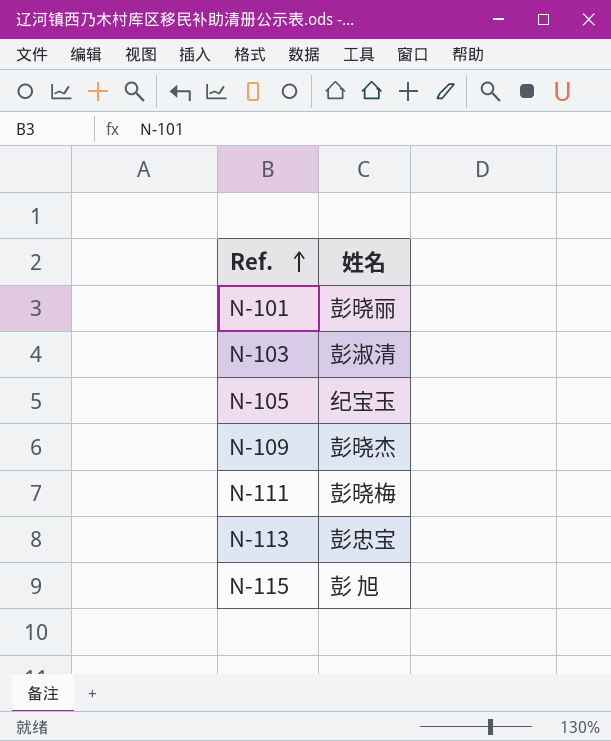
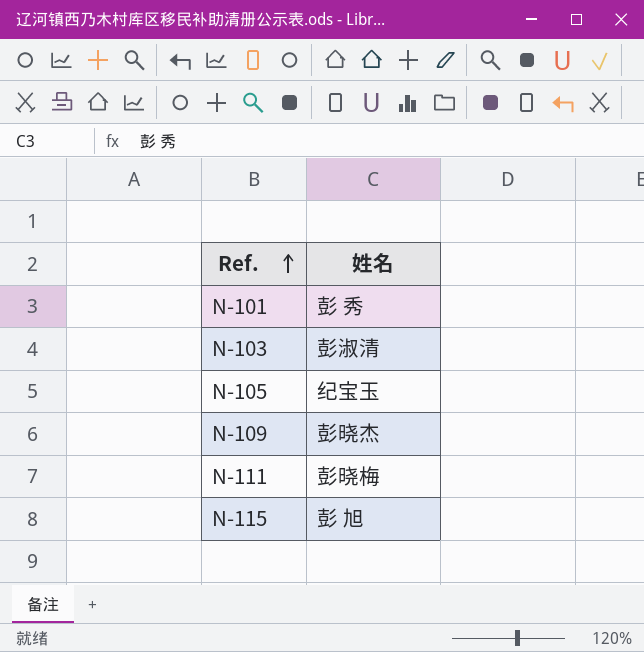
row N-113: 彭忠宝 -> none
N-101 | 姓名: 彭晓丽 -> 彭 秀

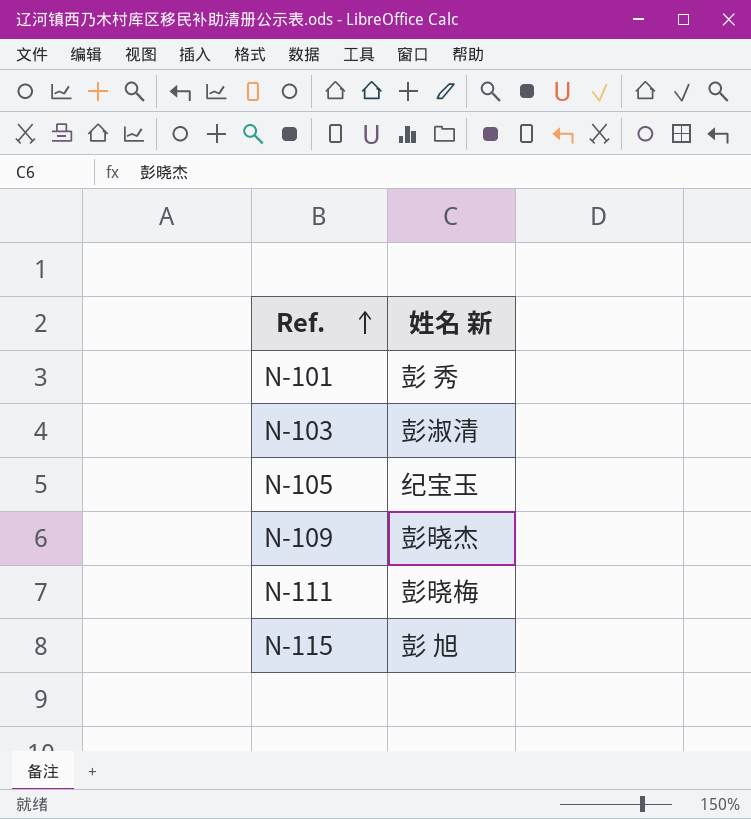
column name: 姓名 -> 姓名 新

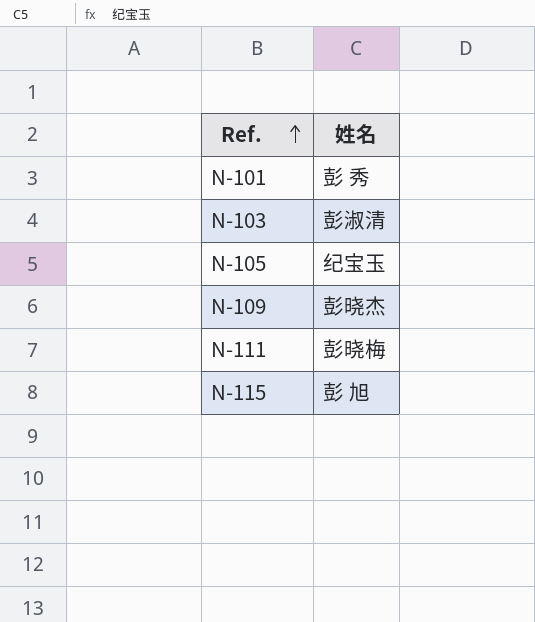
column name: 姓名 新 -> 姓名

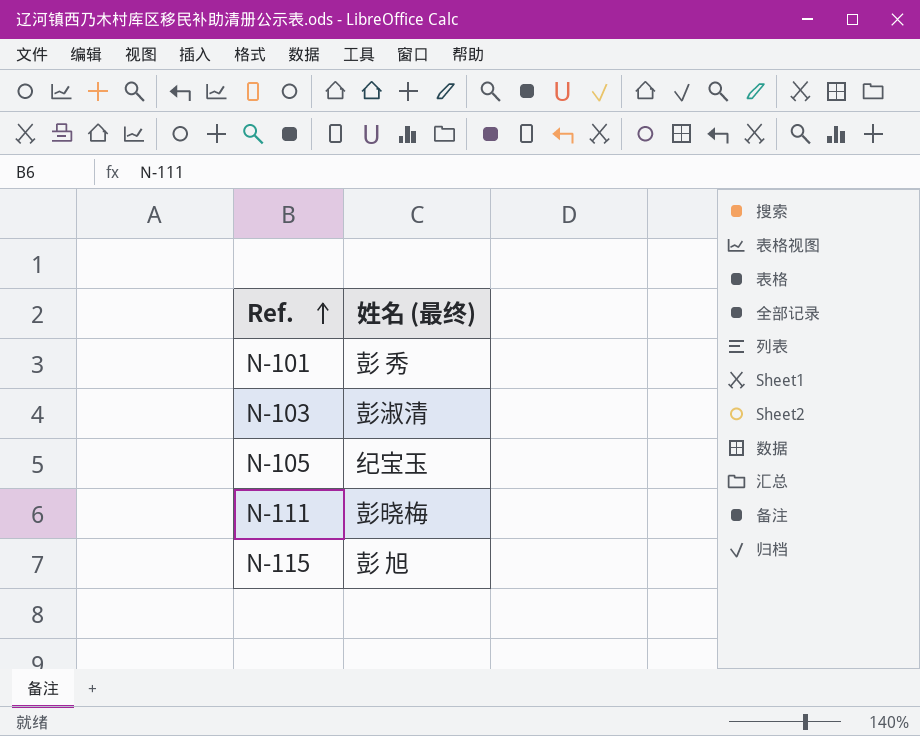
column name: 姓名 -> 姓名 (最终)
row N-109: 彭晓杰 -> none

